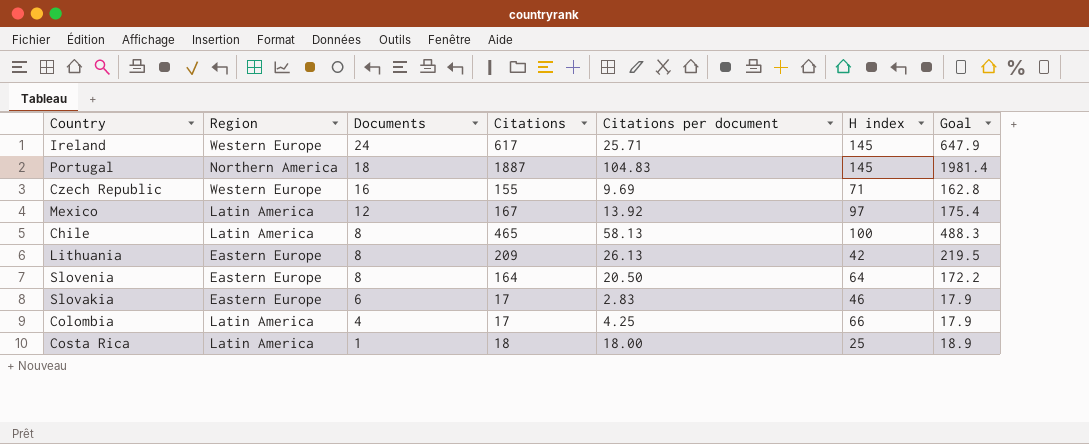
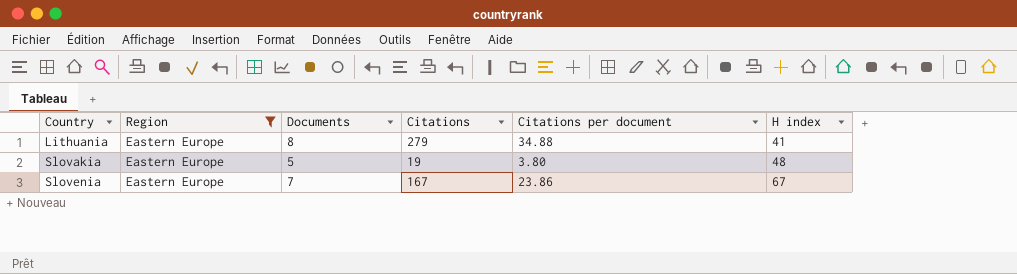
filter: none -> Region = Eastern Europe
row order: Documents descending -> Country ascending
column Goal | formula: [Citations] * 1.05 -> none
Lithuania | Citations: 209 -> 279
Lithuania | Citations per document: 26.13 -> 34.88
Lithuania | H index: 42 -> 41
Slovakia | Documents: 6 -> 5
Slovakia | Citations: 17 -> 19
Slovakia | Citations per document: 2.83 -> 3.80
Slovakia | H index: 46 -> 48
Slovenia | Documents: 8 -> 7
Slovenia | Citations: 164 -> 167
Slovenia | Citations per document: 20.50 -> 23.86
Slovenia | H index: 64 -> 67

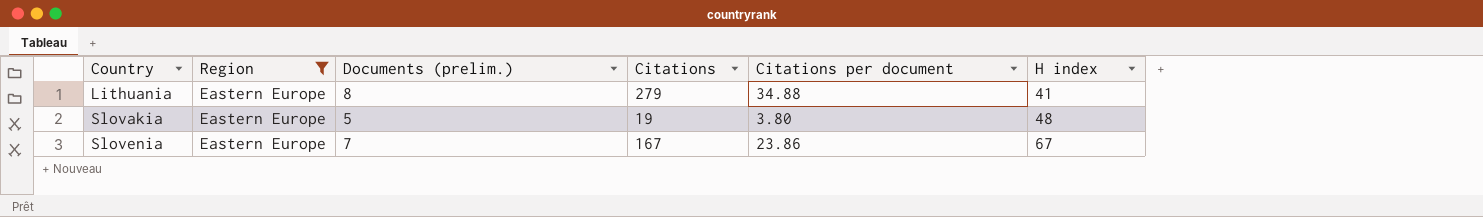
column name: Documents -> Documents (prelim.)

